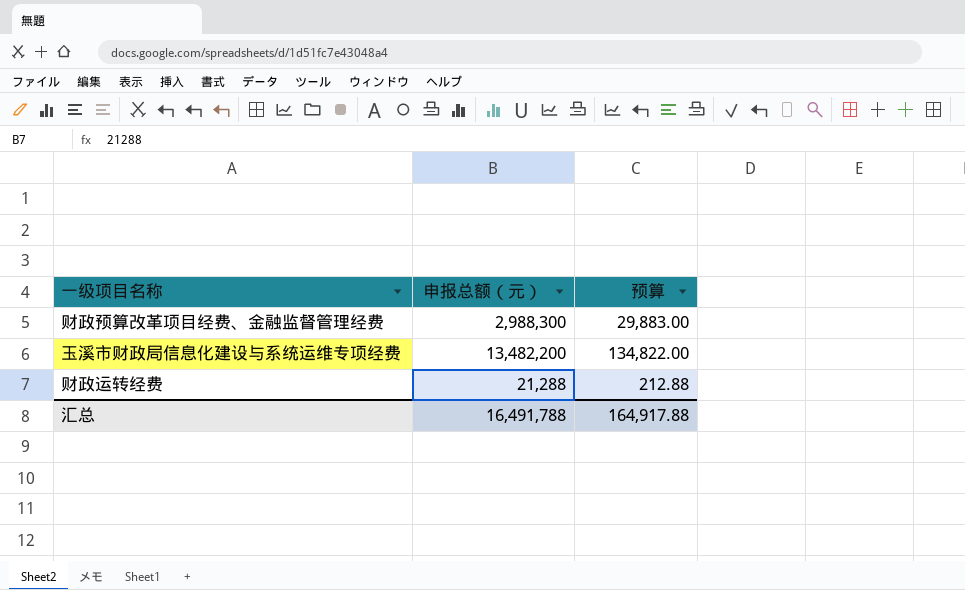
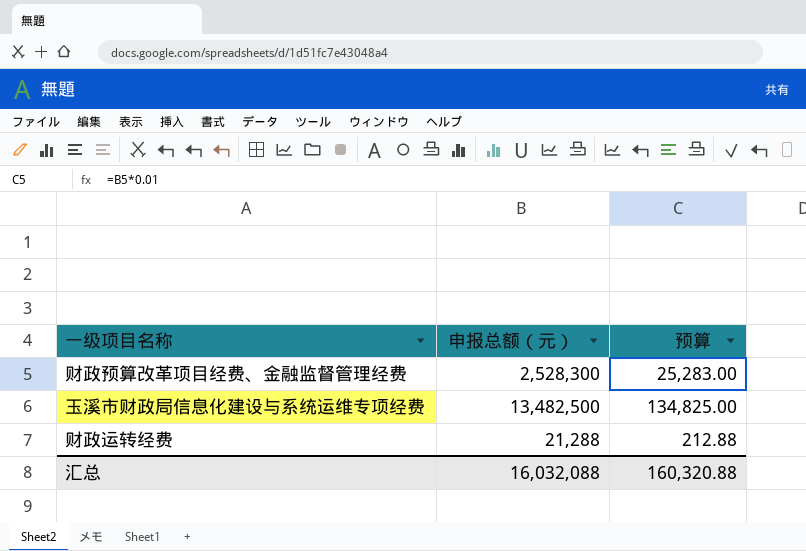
财政预算改革项目经费、金融监督管理经费 | 申报总额（元）: 2,988,300 -> 2,528,300
财政预算改革项目经费、金融监督管理经费 | 预算: 29,883.00 -> 25,283.00
玉溪市财政局信息化建设与系统运维专项经费 | 申报总额（元）: 13,482,200 -> 13,482,500
玉溪市财政局信息化建设与系统运维专项经费 | 预算: 134,822.00 -> 134,825.00
汇总 | 申报总额（元）: 16,491,788 -> 16,032,088
汇总 | 预算: 164,917.88 -> 160,320.88

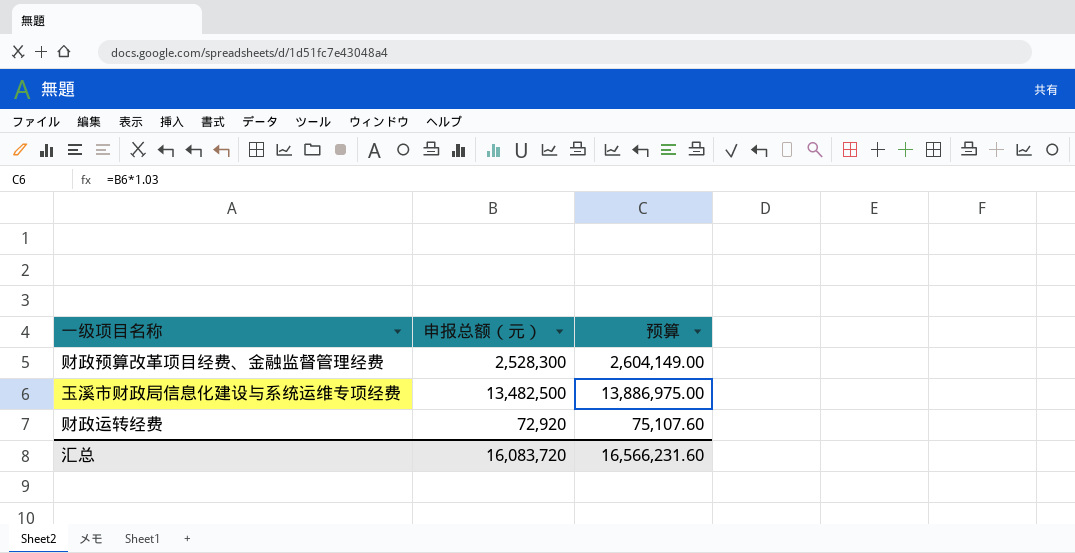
column 预算 | formula: [申报总额（元）] * 0.01 -> [申报总额（元）] * 1.03
财政运转经费 | 申报总额（元）: 21,288 -> 72,920
汇总 | 申报总额（元）: 16,032,088 -> 16,083,720
汇总 | 预算: 160,320.88 -> 16,566,231.60

